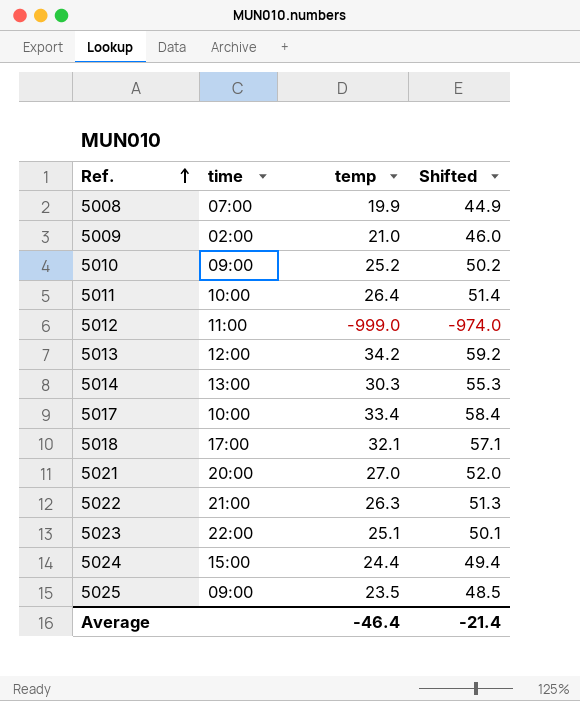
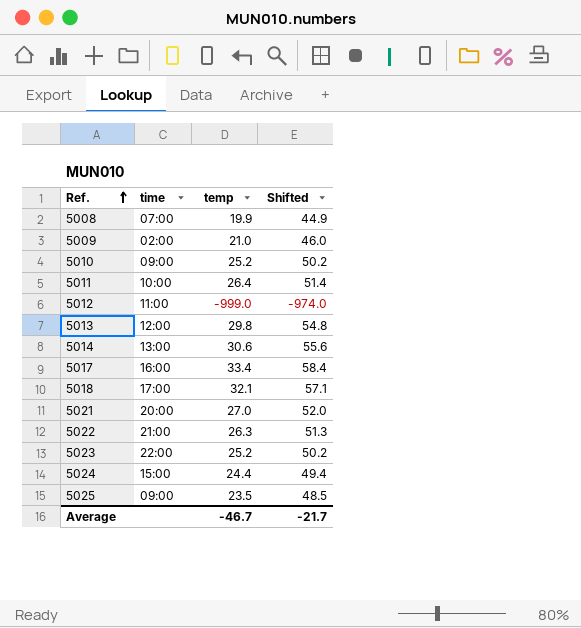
5013 | temp: 34.2 -> 29.8
5013 | Shifted: 59.2 -> 54.8
5014 | temp: 30.3 -> 30.6
5014 | Shifted: 55.3 -> 55.6
5017 | time: 10:00 -> 16:00
5023 | temp: 25.1 -> 25.2
5023 | Shifted: 50.1 -> 50.2
Average | temp: -46.4 -> -46.7
Average | Shifted: -21.4 -> -21.7

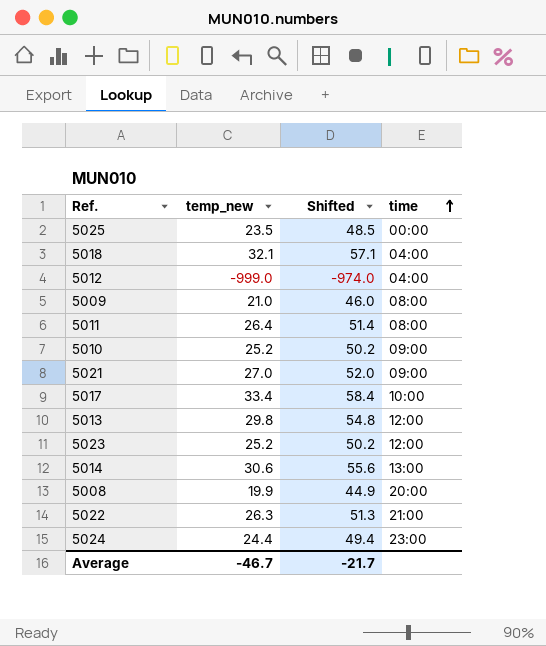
row order: Ref. ascending -> time ascending
column name: temp -> temp_new
column time | position: 2 -> 4
5025 | time: 09:00 -> 00:00
5018 | time: 17:00 -> 04:00
5012 | time: 11:00 -> 04:00
5009 | time: 02:00 -> 08:00
5011 | time: 10:00 -> 08:00
5021 | time: 20:00 -> 09:00
5017 | time: 16:00 -> 10:00
5023 | time: 22:00 -> 12:00
5008 | time: 07:00 -> 20:00
5024 | time: 15:00 -> 23:00

